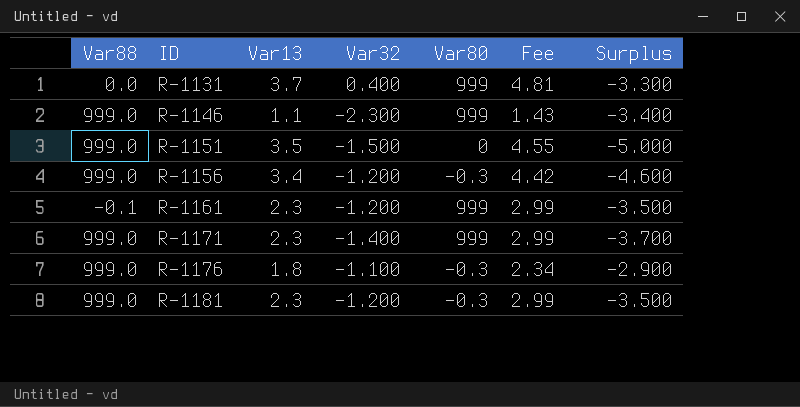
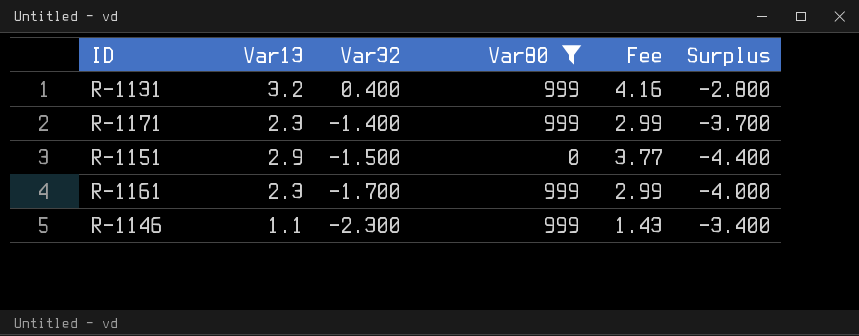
filter: none -> Var80 != -0.3
row order: ID ascending -> Var32 descending
column Var88 | position: 1 -> none
R-1131 | Var13: 3.7 -> 3.2
R-1131 | Fee: 4.81 -> 4.16
R-1131 | Surplus: -3.300 -> -2.800
R-1151 | Var13: 3.5 -> 2.9
R-1151 | Fee: 4.55 -> 3.77
R-1151 | Surplus: -5.000 -> -4.400
R-1161 | Var32: -1.200 -> -1.700
R-1161 | Surplus: -3.500 -> -4.000

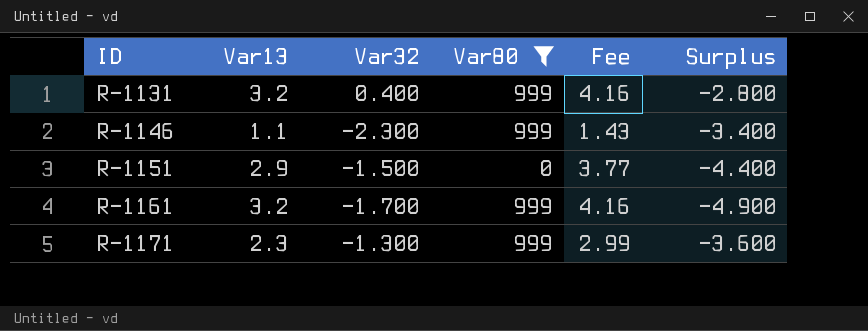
row order: Var32 descending -> ID ascending
R-1161 | Var13: 2.3 -> 3.2
R-1161 | Fee: 2.99 -> 4.16
R-1161 | Surplus: -4.000 -> -4.900
R-1171 | Var32: -1.400 -> -1.300
R-1171 | Surplus: -3.700 -> -3.600

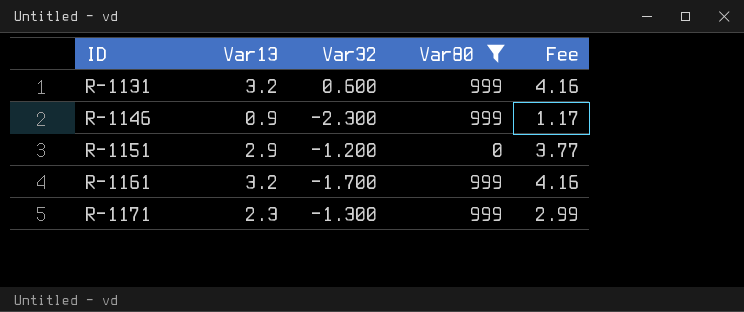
column Surplus | formula: [Var32] - [Var13] -> none
R-1131 | Var32: 0.400 -> 0.600
R-1146 | Var13: 1.1 -> 0.9
R-1146 | Fee: 1.43 -> 1.17
R-1151 | Var32: -1.500 -> -1.200

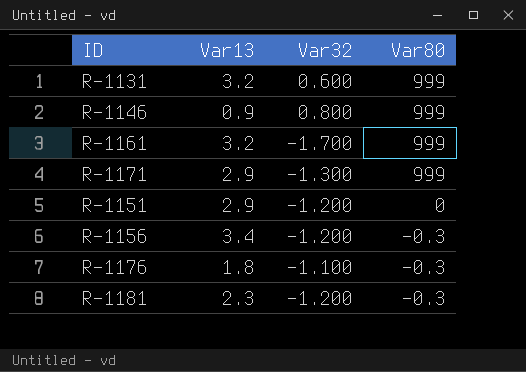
filter: Var80 != -0.3 -> none
row order: ID ascending -> Var80 descending
column Fee | formula: [Var13] * 1.3 -> none
R-1146 | Var32: -2.300 -> 0.800
R-1171 | Var13: 2.3 -> 2.9

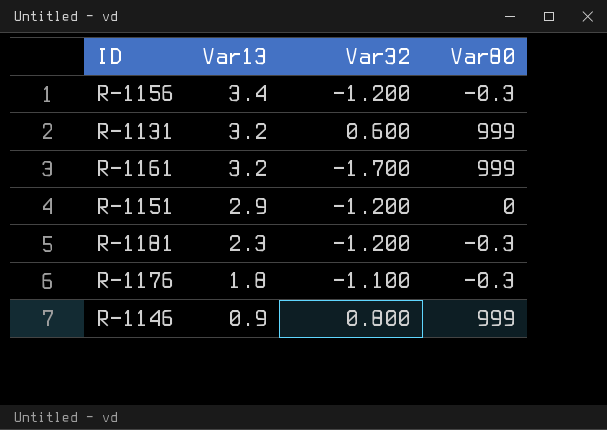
row order: Var80 descending -> Var13 descending
row R-1171: 2.9 | -1.300 | 999 -> none

